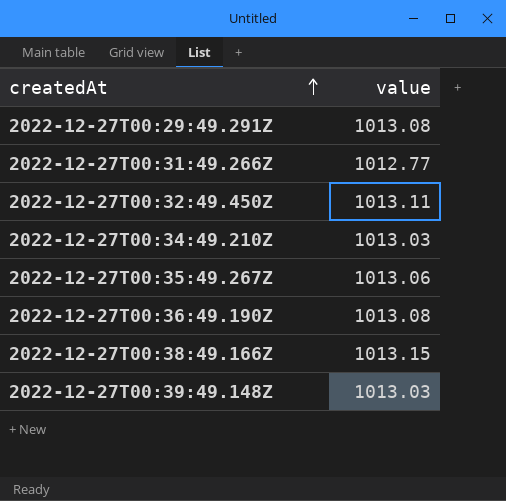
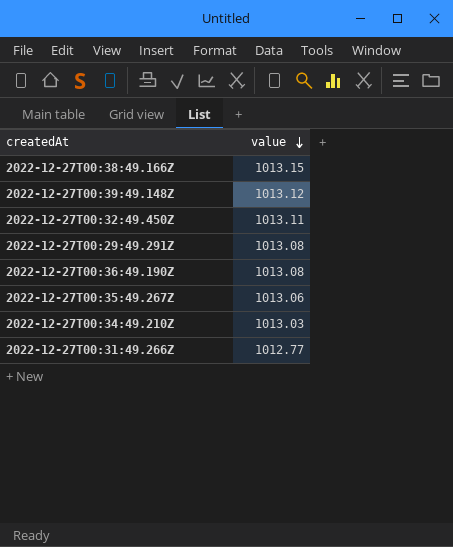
row order: createdAt ascending -> value descending
2022-12-27T00:39:49.148Z | value: 1013.03 -> 1013.12

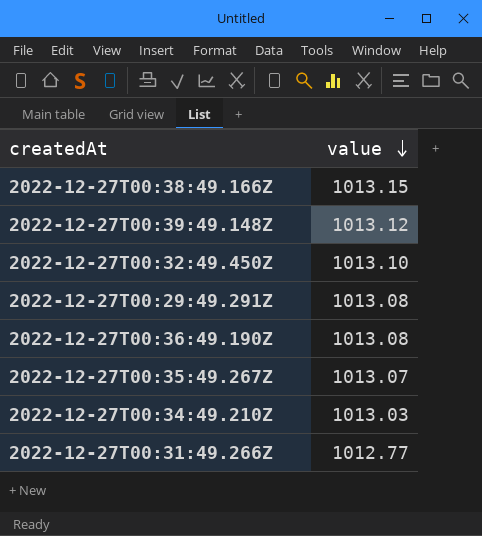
2022-12-27T00:32:49.450Z | value: 1013.11 -> 1013.10
2022-12-27T00:35:49.267Z | value: 1013.06 -> 1013.07

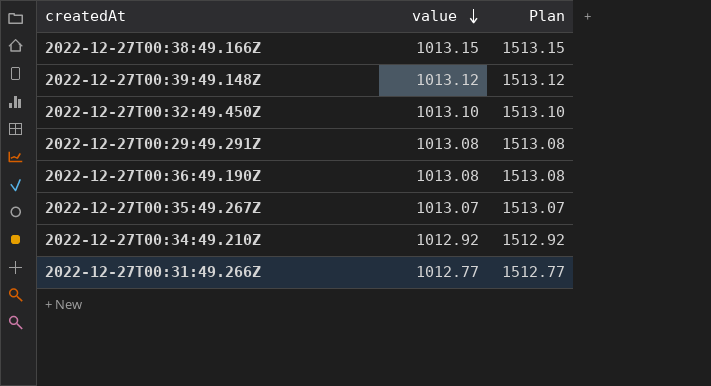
column Plan | formula: none -> [value] + 500
2022-12-27T00:34:49.210Z | value: 1013.03 -> 1012.92

